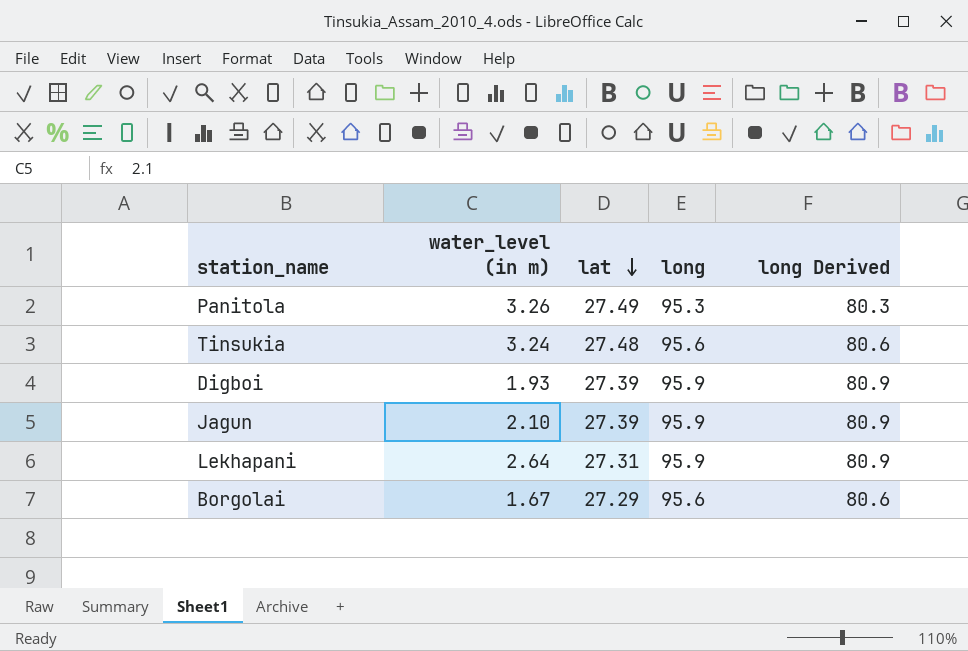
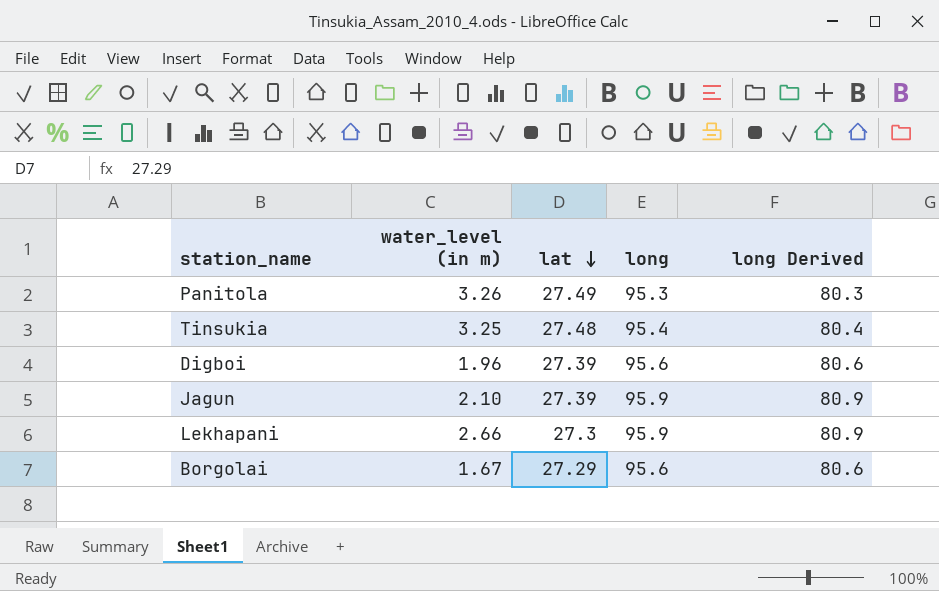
Tinsukia | water_level (in m): 3.24 -> 3.25
Tinsukia | long: 95.6 -> 95.4
Tinsukia | long Derived: 80.6 -> 80.4
Digboi | water_level (in m): 1.93 -> 1.96
Digboi | long: 95.9 -> 95.6
Digboi | long Derived: 80.9 -> 80.6
Lekhapani | water_level (in m): 2.64 -> 2.66
Lekhapani | lat: 27.31 -> 27.3

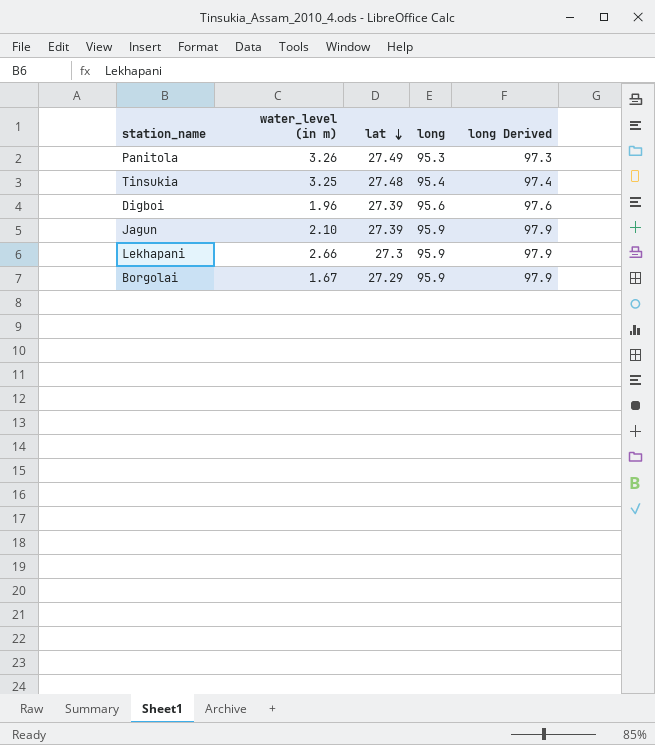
column long Derived | formula: [long] - 15 -> [long] + 2
Borgolai | long: 95.6 -> 95.9

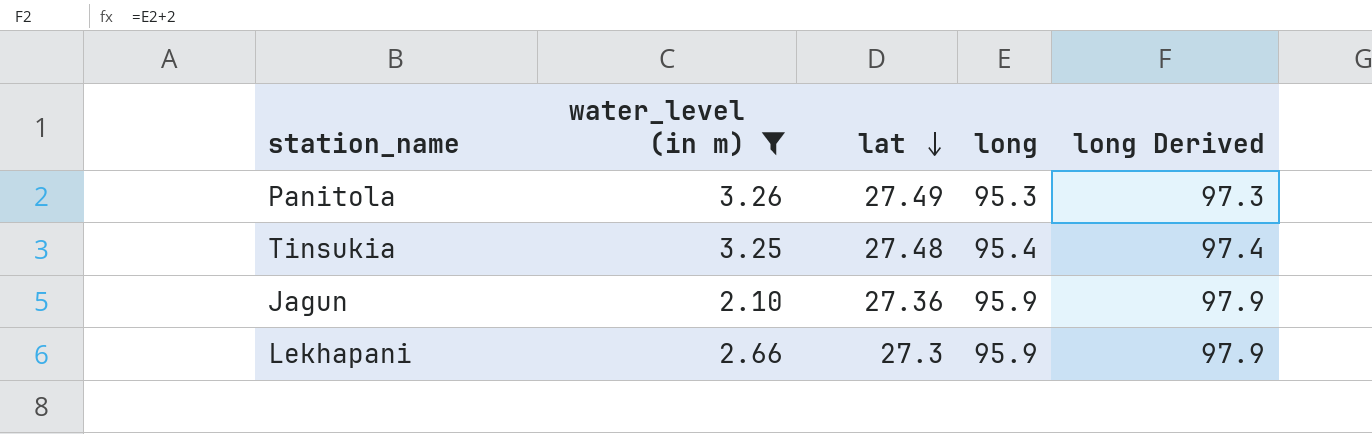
filter: none -> water_level (in m) >= 2.10
Jagun | lat: 27.39 -> 27.36

